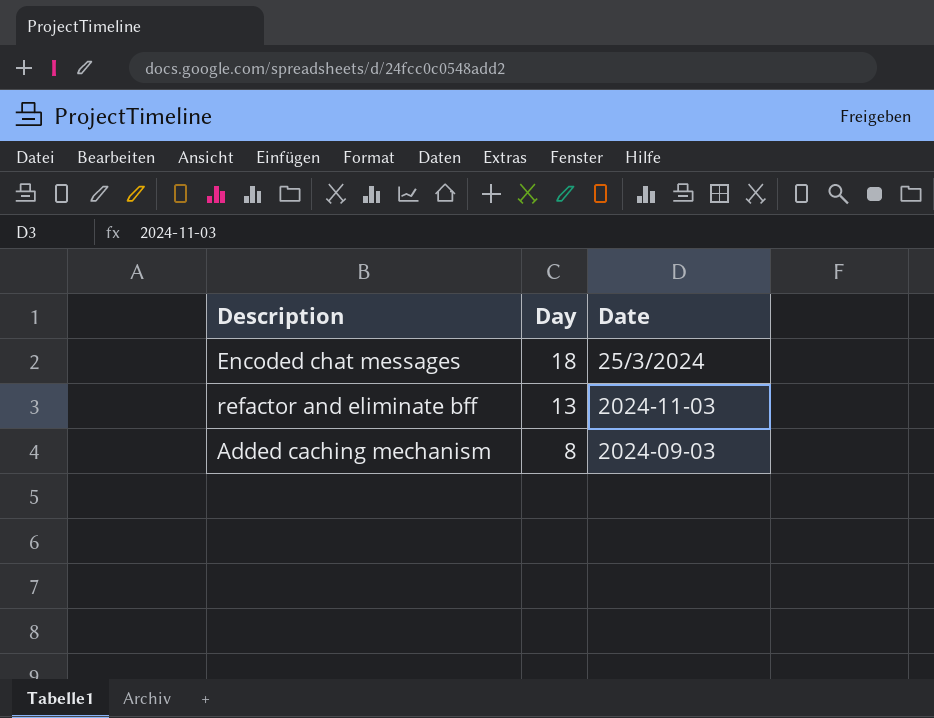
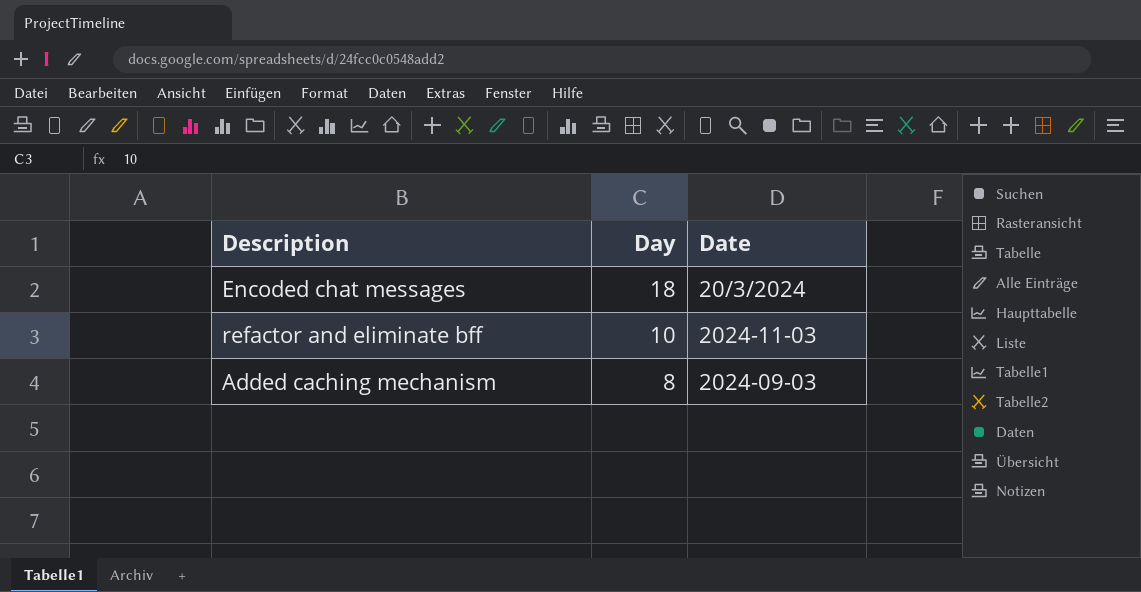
Encoded chat messages | Date: 25/3/2024 -> 20/3/2024
refactor and eliminate bff | Day: 13 -> 10

